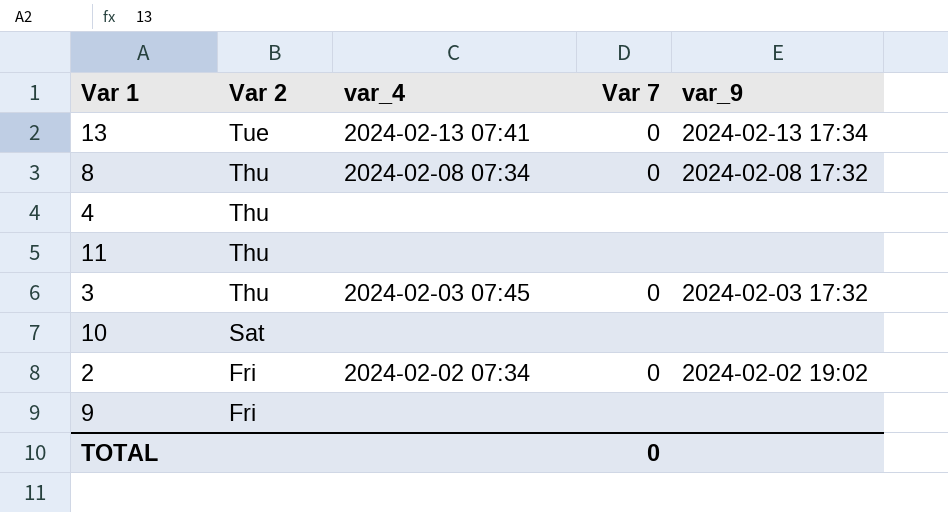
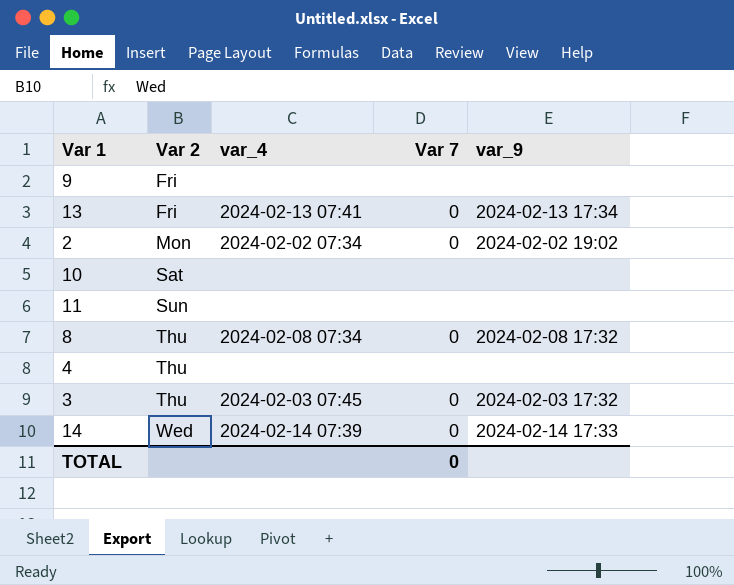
row order: Var 2 descending -> Var 2 ascending
13 | Var 2: Tue -> Fri
2 | Var 2: Fri -> Mon
11 | Var 2: Thu -> Sun
row 14: none -> Wed | 2024-02-14 07:39 | 0 | 2024-02-14 17:33

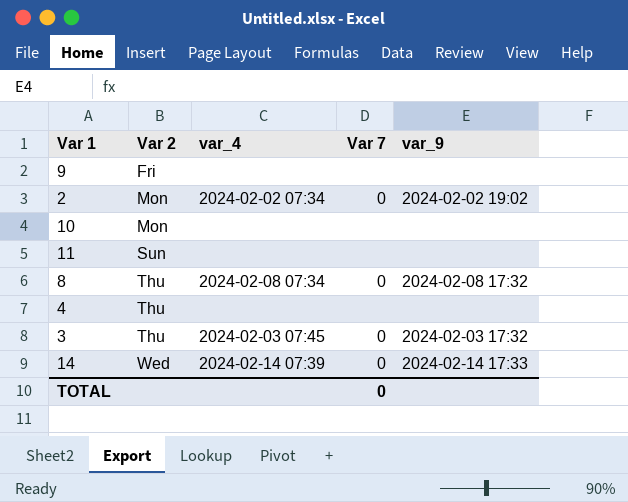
row 13: Fri | 2024-02-13 07:41 | 0 | 2024-02-13 17:34 -> none
10 | Var 2: Sat -> Mon

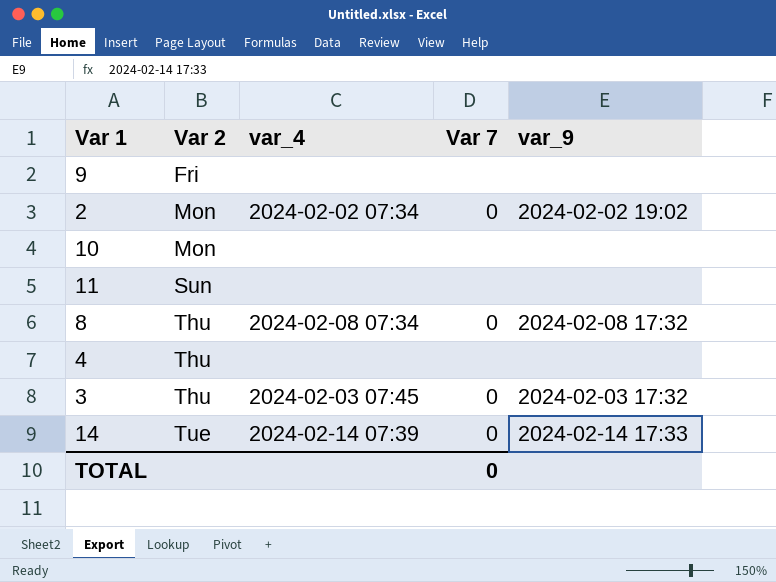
14 | Var 2: Wed -> Tue

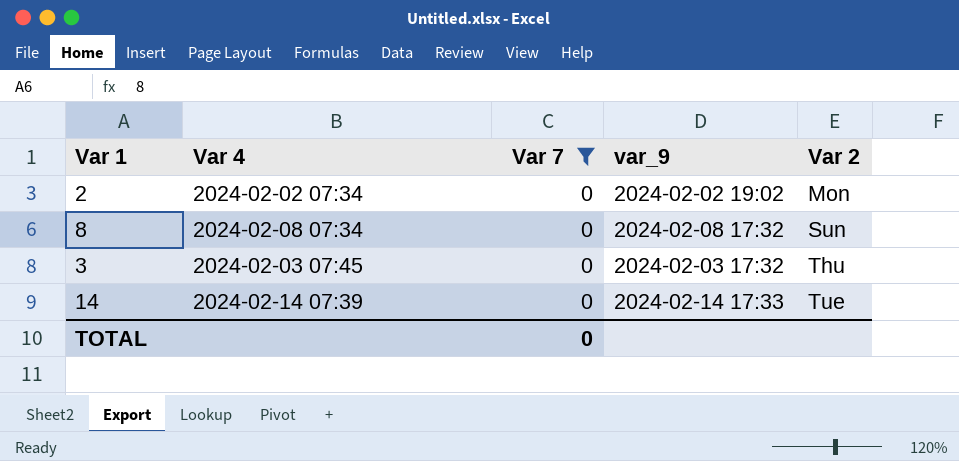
filter: none -> Var 7 = 0
column name: var_4 -> Var 4
column Var 2 | position: 2 -> 5
8 | Var 2: Thu -> Sun

